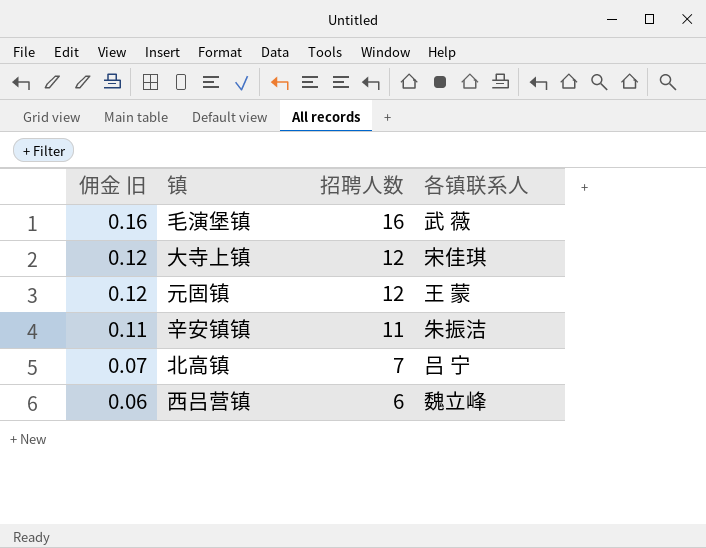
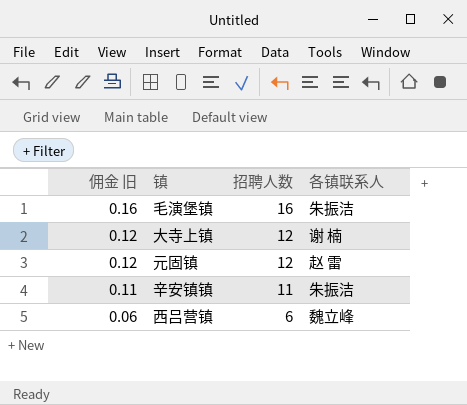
row 北高镇: 0.07 | 7 | 吕 宁 -> none
毛演堡镇 | 各镇联系人: 武 薇 -> 朱振洁
大寺上镇 | 各镇联系人: 宋佳琪 -> 谢 楠
元固镇 | 各镇联系人: 王 蒙 -> 赵 雷

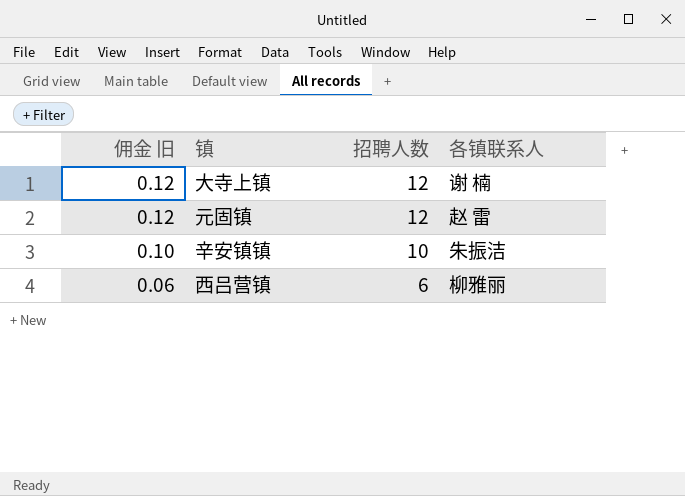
row 毛演堡镇: 0.16 | 16 | 朱振洁 -> none
辛安镇镇 | 佣金 旧: 0.11 -> 0.10
辛安镇镇 | 招聘人数: 11 -> 10
西吕营镇 | 各镇联系人: 魏立峰 -> 柳雅丽

